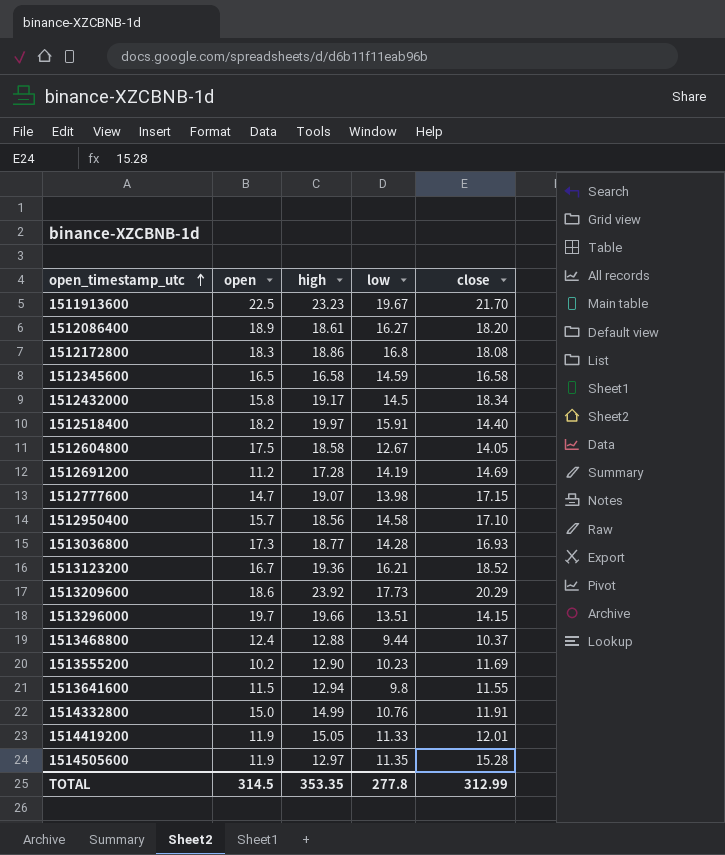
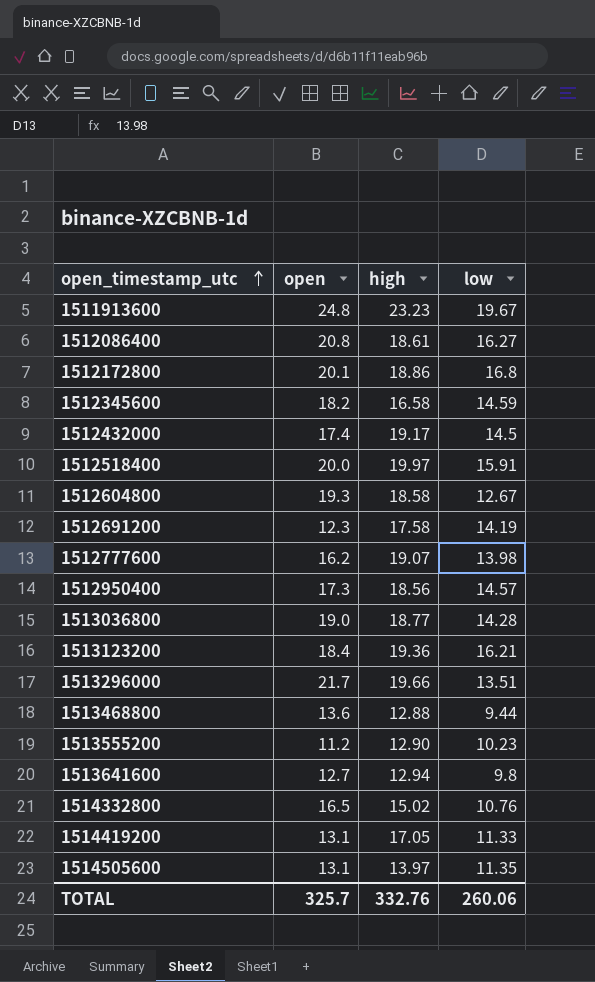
column close | position: 5 -> none
row 1513209600: 18.6 | 23.92 | 17.73 | 20.29 -> none
1511913600 | open: 22.5 -> 24.8
1512086400 | open: 18.9 -> 20.8
1512172800 | open: 18.3 -> 20.1
1512345600 | open: 16.5 -> 18.2
1512432000 | open: 15.8 -> 17.4
1512518400 | open: 18.2 -> 20.0
1512604800 | open: 17.5 -> 19.3
1512691200 | open: 11.2 -> 12.3
1512691200 | high: 17.28 -> 17.58
1512777600 | open: 14.7 -> 16.2
1512950400 | open: 15.7 -> 17.3
1512950400 | low: 14.58 -> 14.57
1513036800 | open: 17.3 -> 19.0
1513123200 | open: 16.7 -> 18.4
1513296000 | open: 19.7 -> 21.7
1513468800 | open: 12.4 -> 13.6
1513555200 | open: 10.2 -> 11.2
1513641600 | open: 11.5 -> 12.7
1514332800 | open: 15.0 -> 16.5
1514332800 | high: 14.99 -> 15.02
1514419200 | open: 11.9 -> 13.1
1514419200 | high: 15.05 -> 17.05
1514505600 | open: 11.9 -> 13.1
1514505600 | high: 12.97 -> 13.97
TOTAL | open: 314.5 -> 325.7
TOTAL | high: 353.35 -> 332.76
TOTAL | low: 277.8 -> 260.06

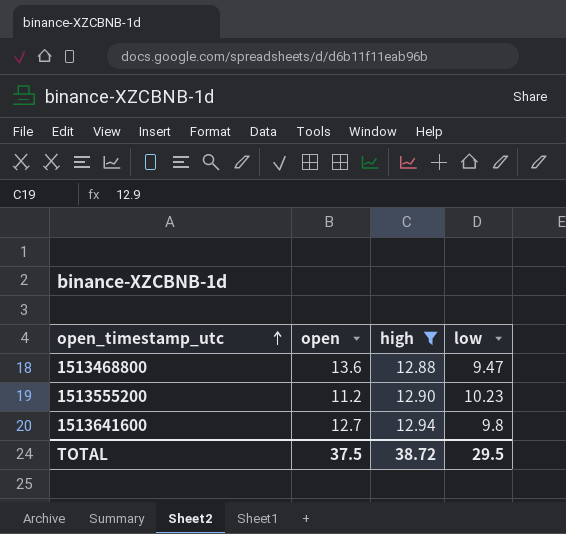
filter: none -> high <= 12.94
1513468800 | low: 9.44 -> 9.47
TOTAL | open: 325.7 -> 37.5
TOTAL | high: 332.76 -> 38.72
TOTAL | low: 260.06 -> 29.5

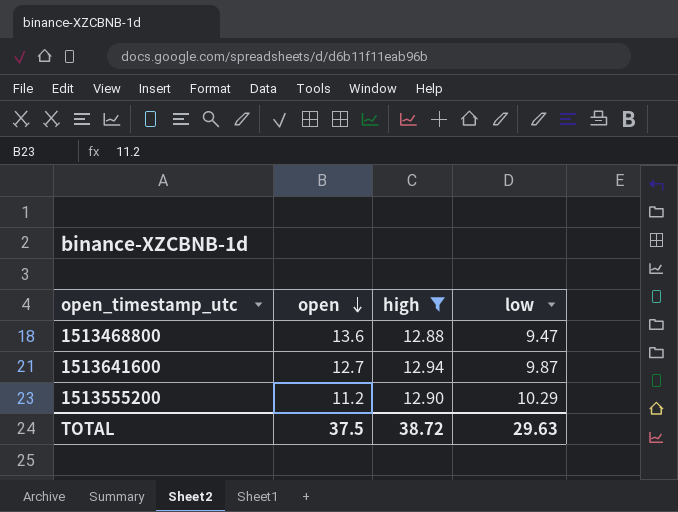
row order: open_timestamp_utc ascending -> open descending
1513641600 | low: 9.8 -> 9.87
1513555200 | low: 10.23 -> 10.29
TOTAL | low: 29.5 -> 29.63

